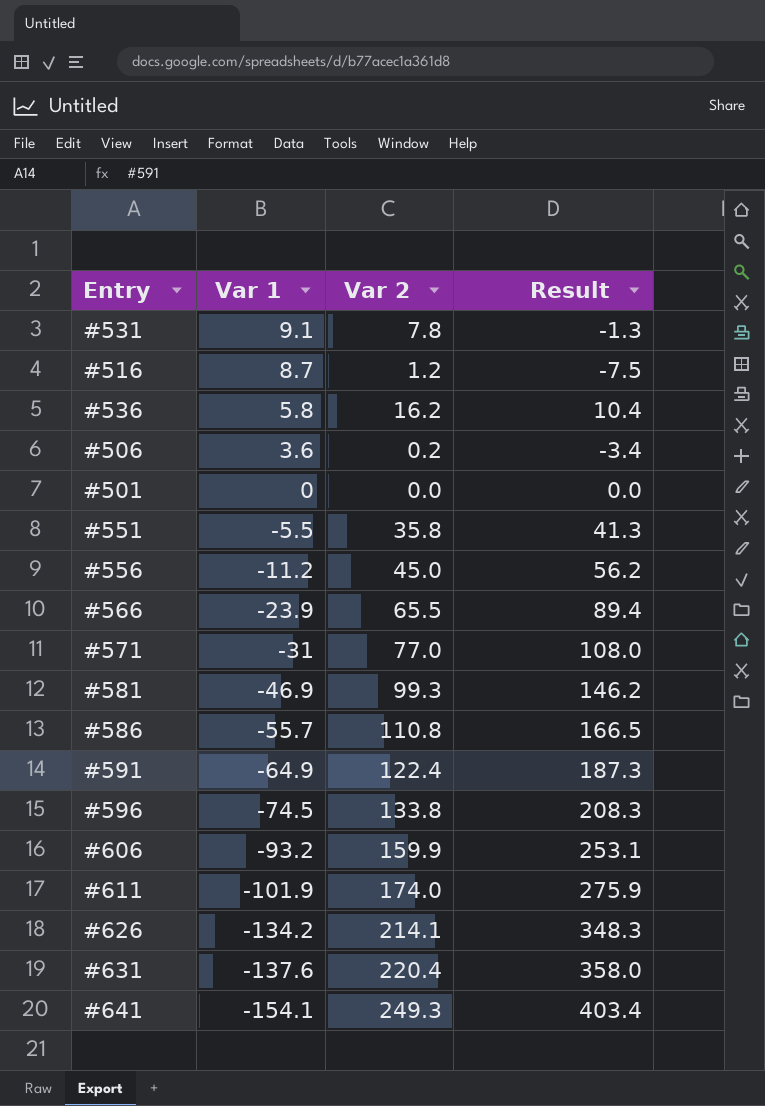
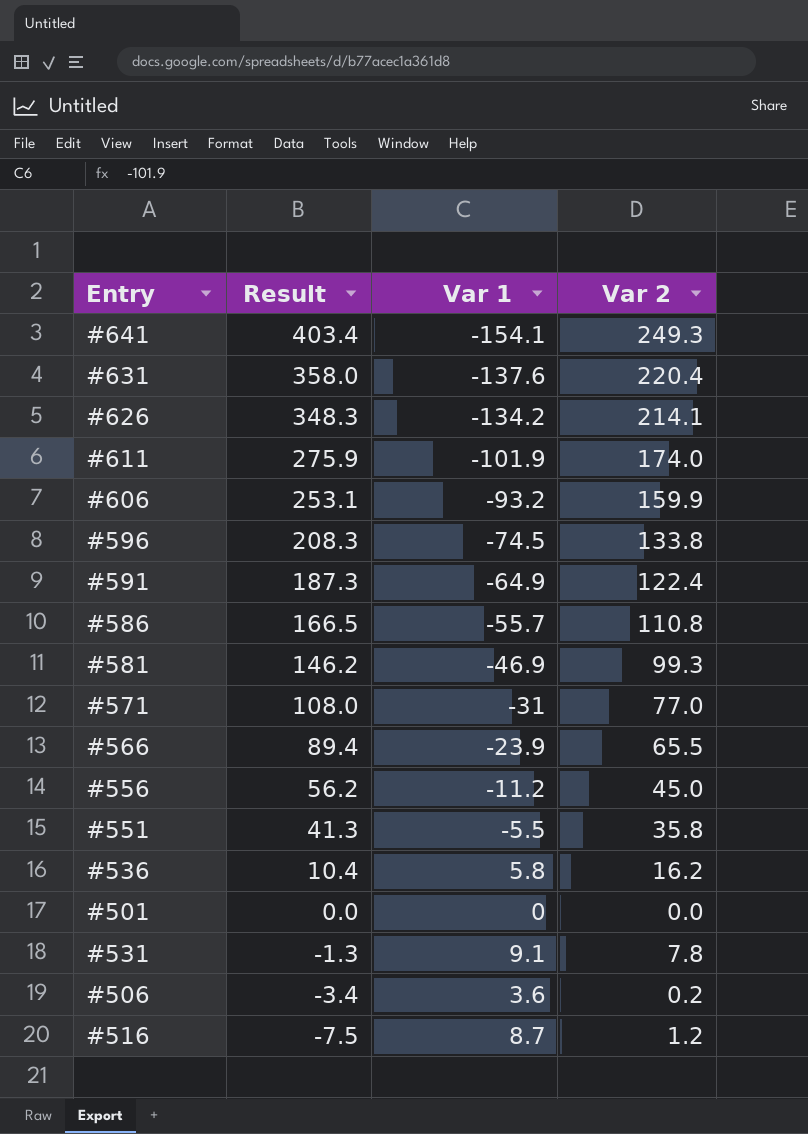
row order: Var 1 descending -> Result descending
column Result | position: 4 -> 2

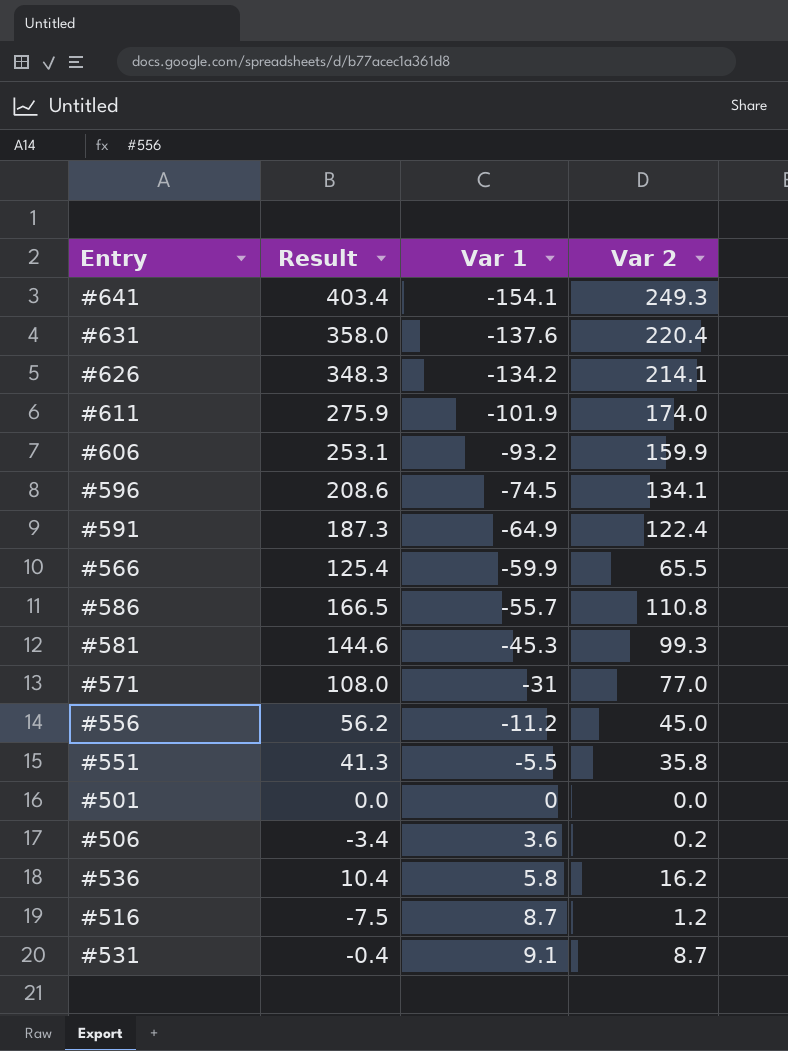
row order: Result descending -> Var 1 ascending
#596 | Result: 208.3 -> 208.6
#596 | Var 2: 133.8 -> 134.1
#566 | Result: 89.4 -> 125.4
#566 | Var 1: -23.9 -> -59.9
#581 | Result: 146.2 -> 144.6
#581 | Var 1: -46.9 -> -45.3
#531 | Result: -1.3 -> -0.4
#531 | Var 2: 7.8 -> 8.7

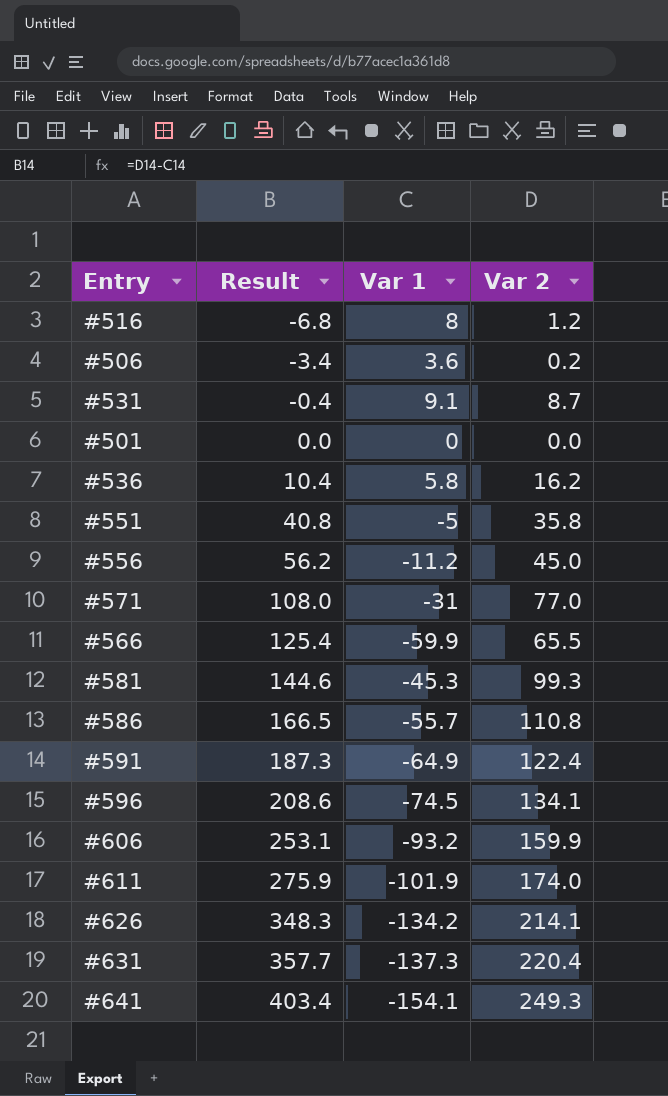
row order: Var 1 ascending -> Result ascending
#516 | Result: -7.5 -> -6.8
#516 | Var 1: 8.7 -> 8
#551 | Result: 41.3 -> 40.8
#551 | Var 1: -5.5 -> -5
#631 | Result: 358.0 -> 357.7
#631 | Var 1: -137.6 -> -137.3

